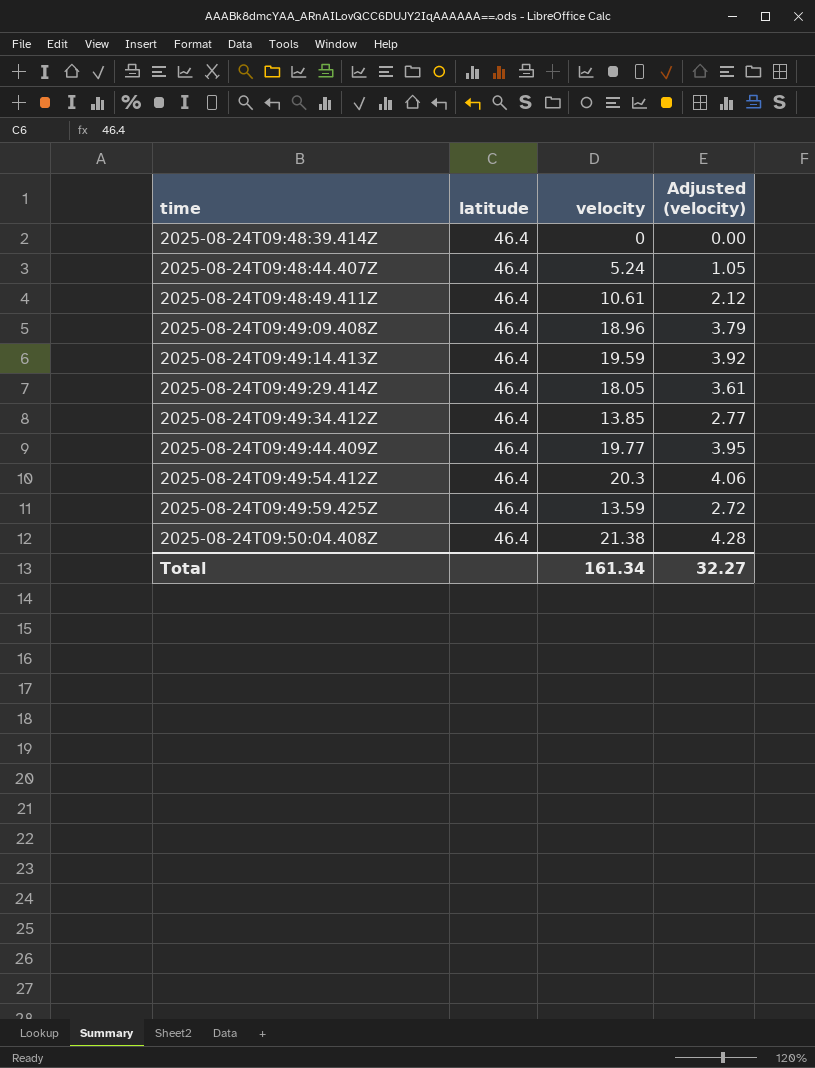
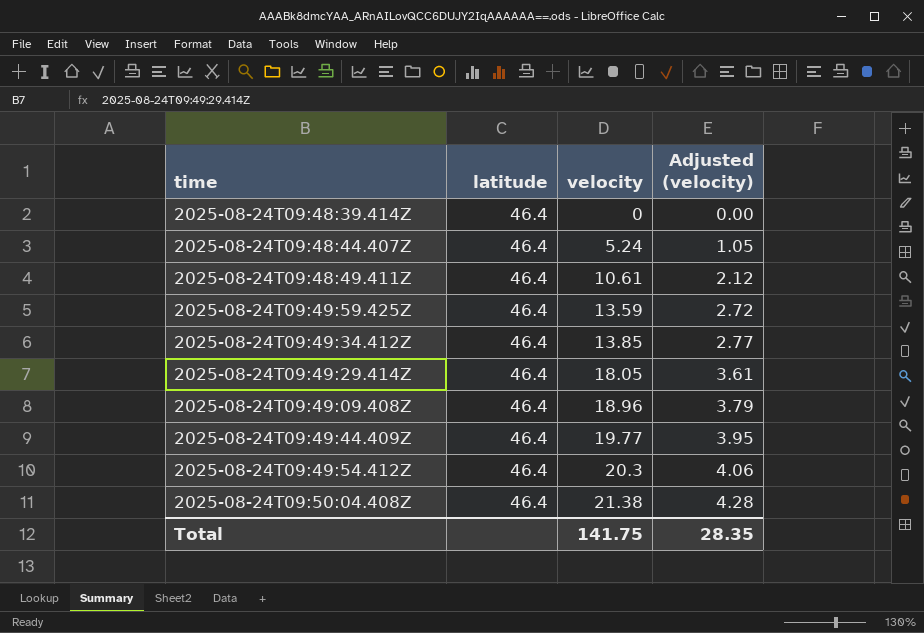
row order: time ascending -> velocity ascending
row 2025-08-24T09:49:14.413Z: 46.4 | 19.59 | 3.92 -> none
Total | velocity: 161.34 -> 141.75
Total | Adjusted (velocity): 32.27 -> 28.35

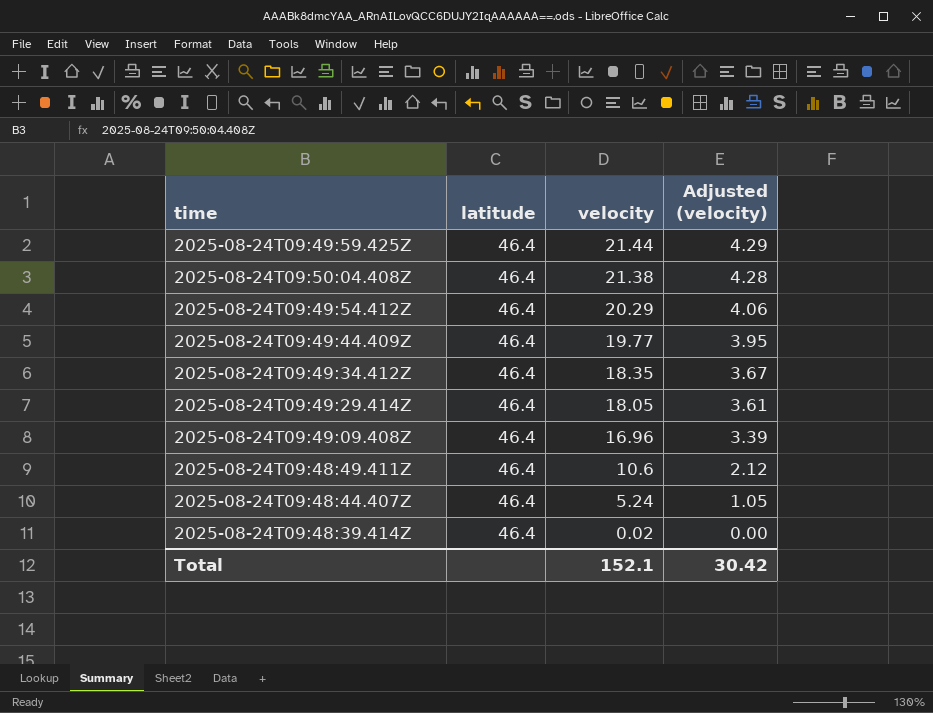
row order: velocity ascending -> velocity descending
2025-08-24T09:49:59.425Z | velocity: 13.59 -> 21.44
2025-08-24T09:49:59.425Z | Adjusted (velocity): 2.72 -> 4.29
2025-08-24T09:49:54.412Z | velocity: 20.3 -> 20.29
2025-08-24T09:49:34.412Z | velocity: 13.85 -> 18.35
2025-08-24T09:49:34.412Z | Adjusted (velocity): 2.77 -> 3.67
2025-08-24T09:49:09.408Z | velocity: 18.96 -> 16.96
2025-08-24T09:49:09.408Z | Adjusted (velocity): 3.79 -> 3.39
2025-08-24T09:48:49.411Z | velocity: 10.61 -> 10.6
2025-08-24T09:48:39.414Z | velocity: 0 -> 0.02
Total | velocity: 141.75 -> 152.1
Total | Adjusted (velocity): 28.35 -> 30.42

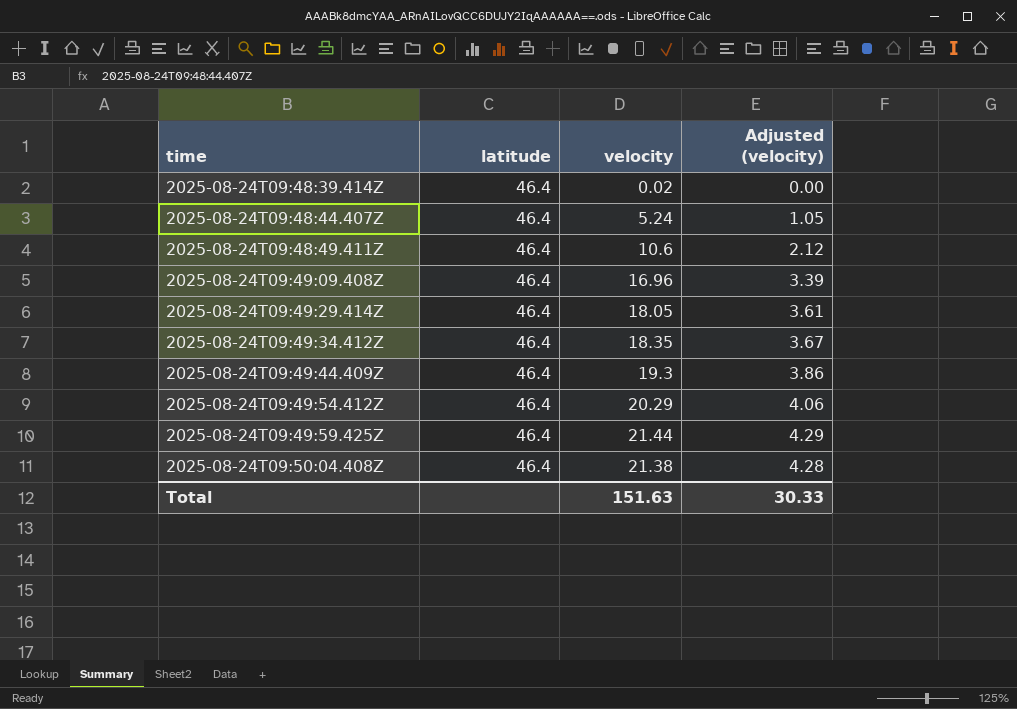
row order: velocity descending -> time ascending
2025-08-24T09:49:44.409Z | velocity: 19.77 -> 19.3
2025-08-24T09:49:44.409Z | Adjusted (velocity): 3.95 -> 3.86
Total | velocity: 152.1 -> 151.63
Total | Adjusted (velocity): 30.42 -> 30.33

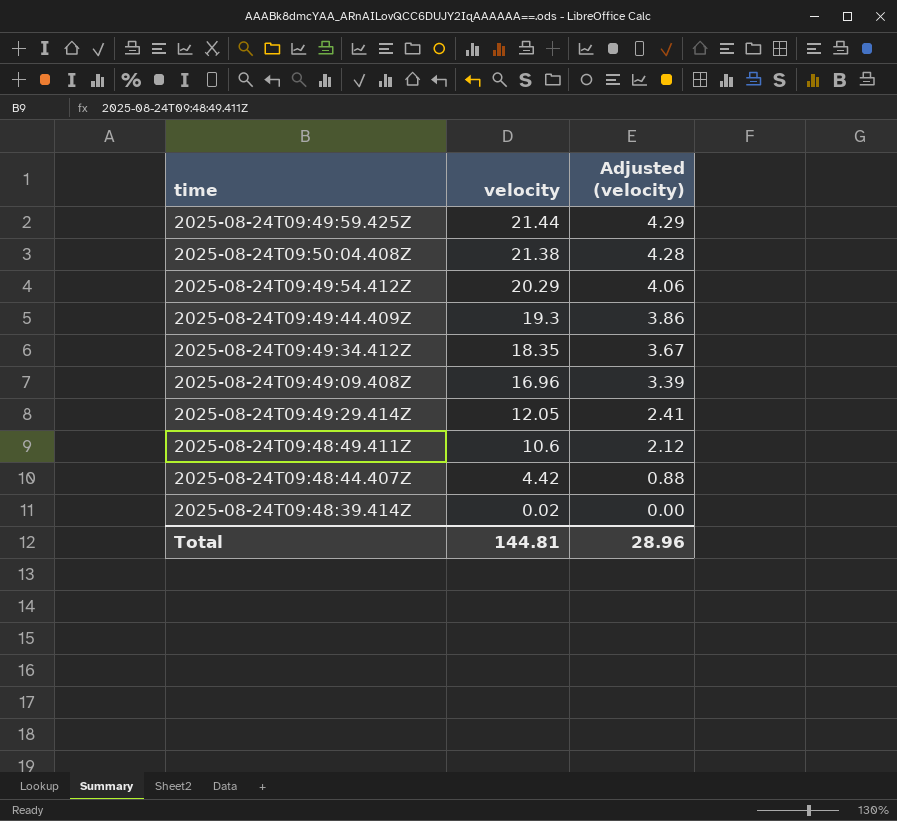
row order: time ascending -> velocity descending
column latitude | position: 2 -> none
2025-08-24T09:49:29.414Z | velocity: 18.05 -> 12.05
2025-08-24T09:49:29.414Z | Adjusted (velocity): 3.61 -> 2.41
2025-08-24T09:48:44.407Z | velocity: 5.24 -> 4.42
2025-08-24T09:48:44.407Z | Adjusted (velocity): 1.05 -> 0.88
Total | velocity: 151.63 -> 144.81
Total | Adjusted (velocity): 30.33 -> 28.96

